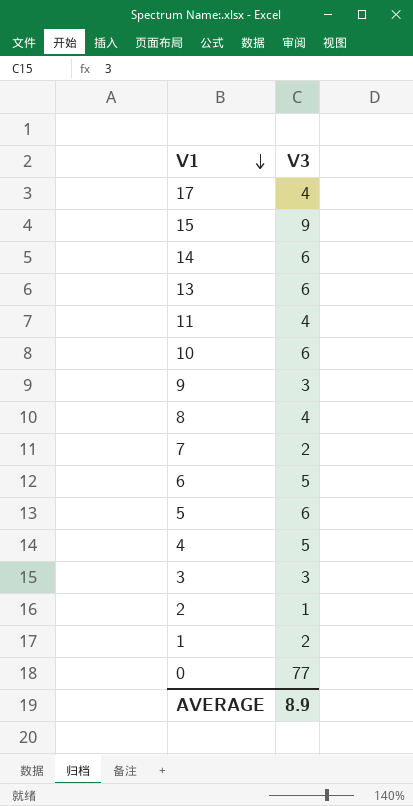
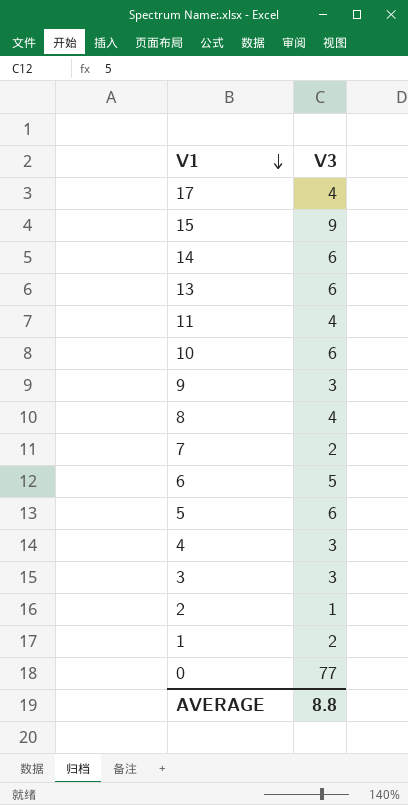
4 | V3: 5 -> 3
AVERAGE | V3: 8.9 -> 8.8

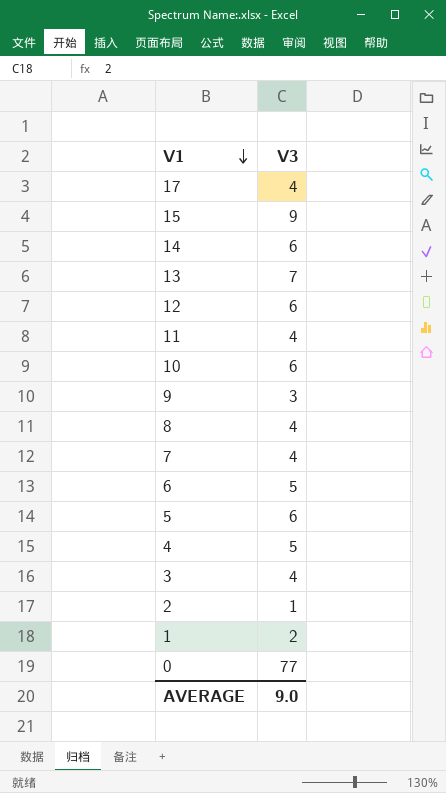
13 | V3: 6 -> 7
row 12: none -> 6
7 | V3: 2 -> 4
4 | V3: 3 -> 5
3 | V3: 3 -> 4
AVERAGE | V3: 8.8 -> 9.0

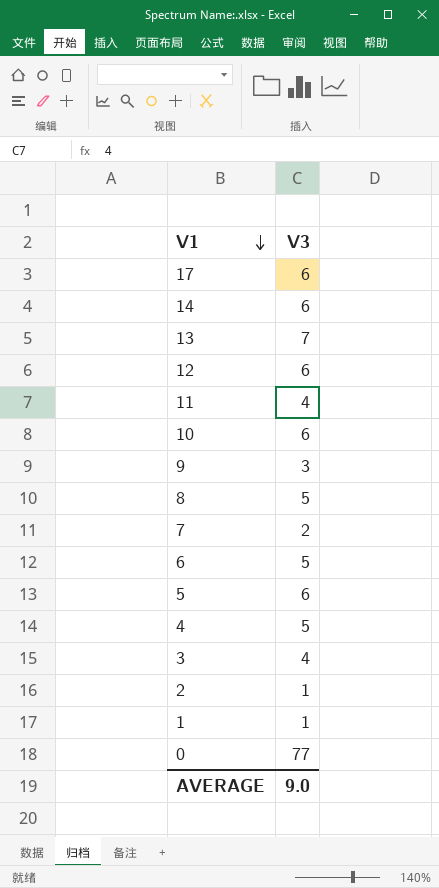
row 15: 9 -> none
17 | V3: 4 -> 6
8 | V3: 4 -> 5
7 | V3: 4 -> 2
1 | V3: 2 -> 1

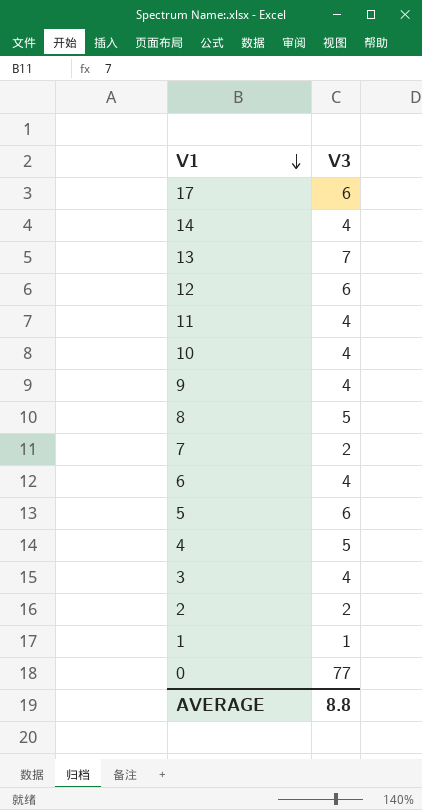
14 | V3: 6 -> 4
10 | V3: 6 -> 4
9 | V3: 3 -> 4
6 | V3: 5 -> 4
2 | V3: 1 -> 2
AVERAGE | V3: 9.0 -> 8.8

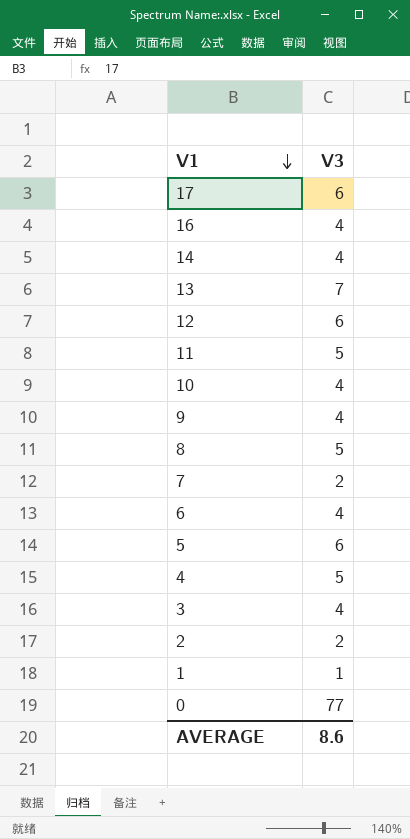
row 16: none -> 4
11 | V3: 4 -> 5
AVERAGE | V3: 8.8 -> 8.6

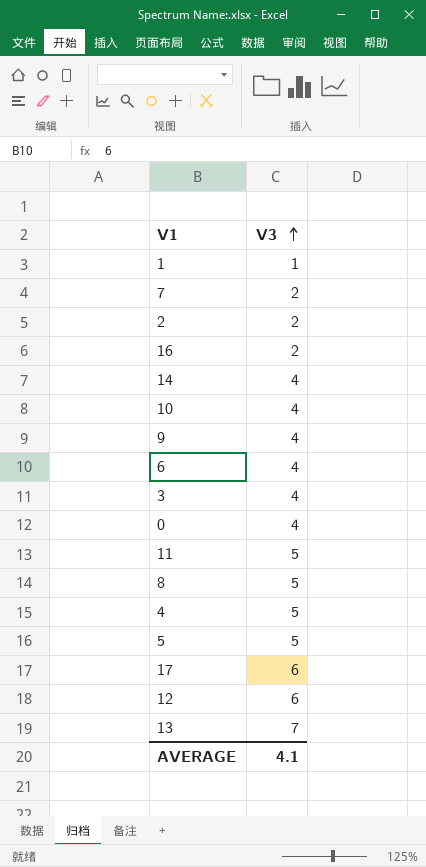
row order: V1 descending -> V3 ascending
16 | V3: 4 -> 2
0 | V3: 77 -> 4
5 | V3: 6 -> 5
AVERAGE | V3: 8.6 -> 4.1

